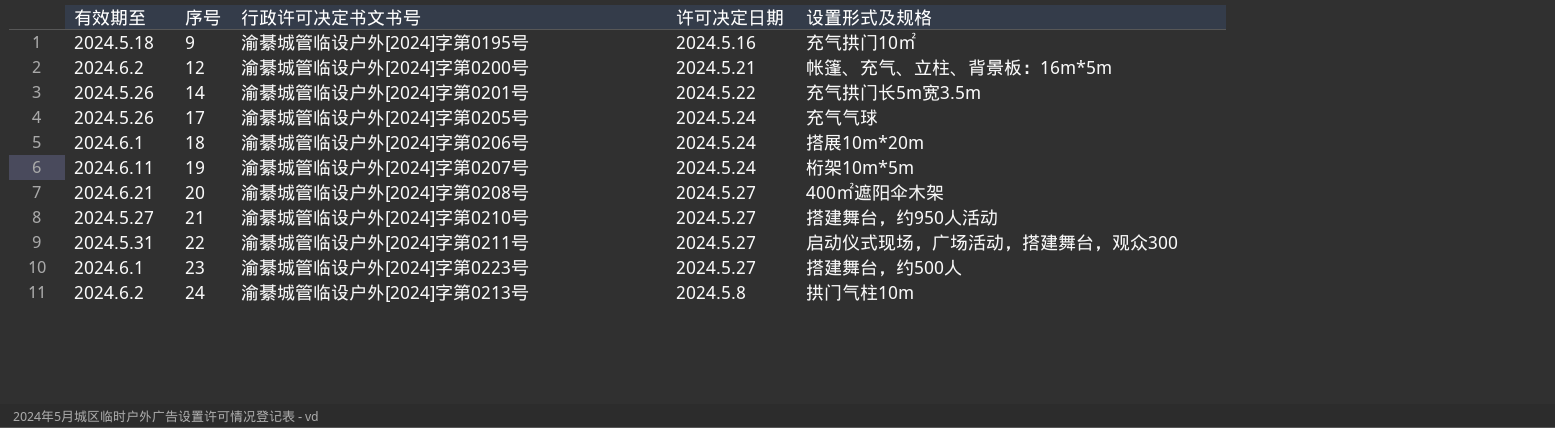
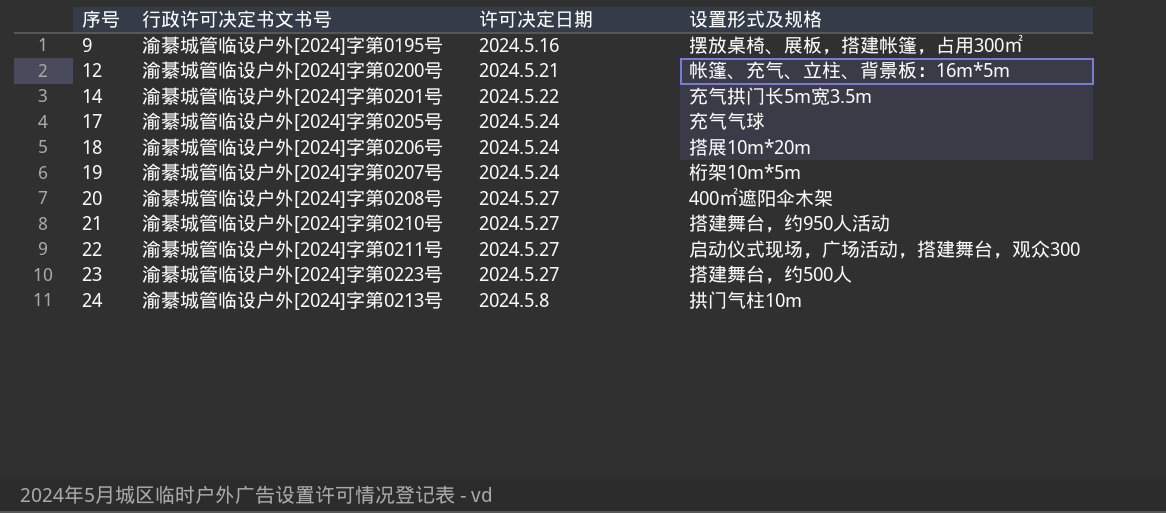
column 有效期至 | position: 1 -> none
9 | 设置形式及规格: 充气拱门10㎡ -> 摆放桌椅、展板，搭建帐篷，占用300㎡

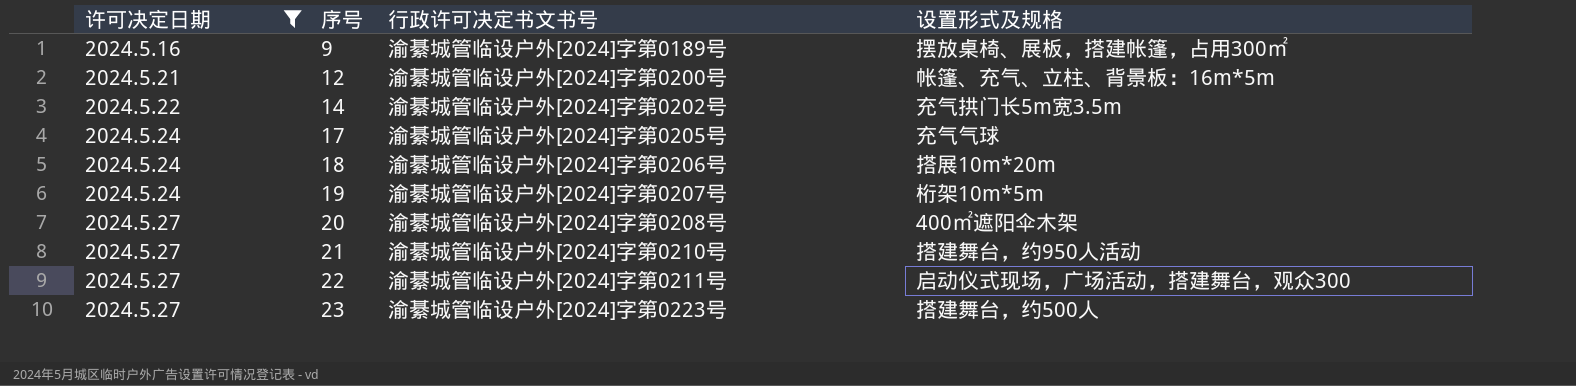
filter: none -> 许可决定日期 != 2024.5.8
column 许可决定日期 | position: 3 -> 1
9 | 行政许可决定书文书号: 渝綦城管临设户外[2024]字第0195号 -> 渝綦城管临设户外[2024]字第0189号
14 | 行政许可决定书文书号: 渝綦城管临设户外[2024]字第0201号 -> 渝綦城管临设户外[2024]字第0202号

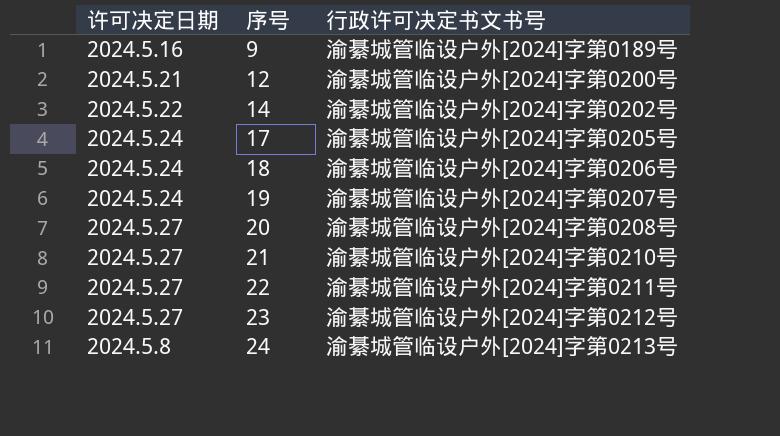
filter: 许可决定日期 != 2024.5.8 -> none
column 设置形式及规格 | position: 4 -> none
23 | 行政许可决定书文书号: 渝綦城管临设户外[2024]字第0223号 -> 渝綦城管临设户外[2024]字第0212号

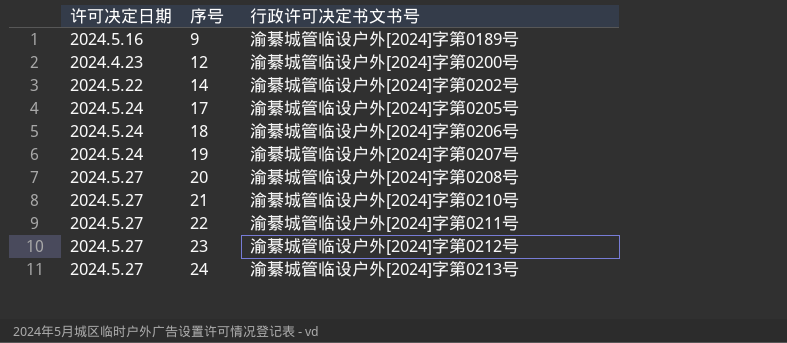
12 | 许可决定日期: 2024.5.21 -> 2024.4.23
24 | 许可决定日期: 2024.5.8 -> 2024.5.27

